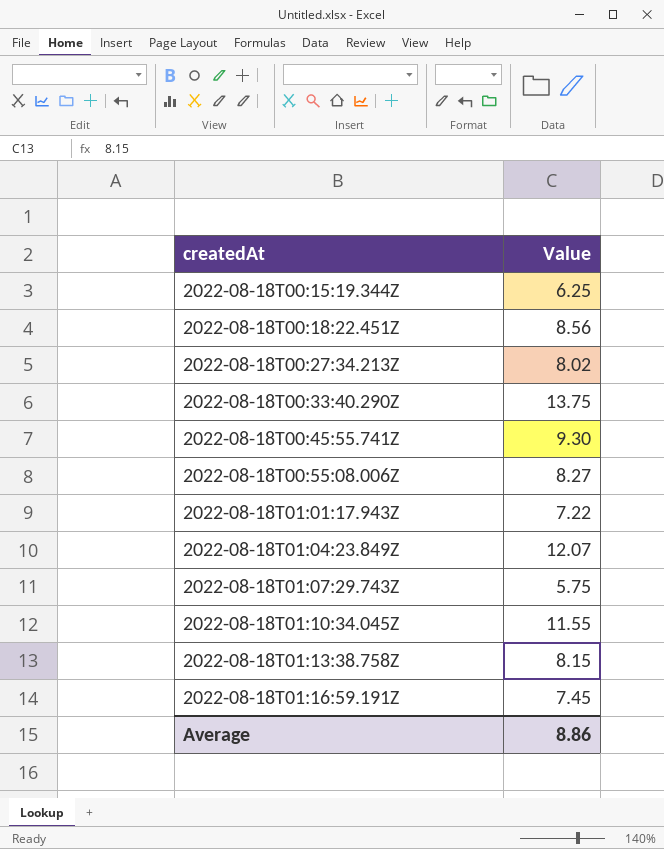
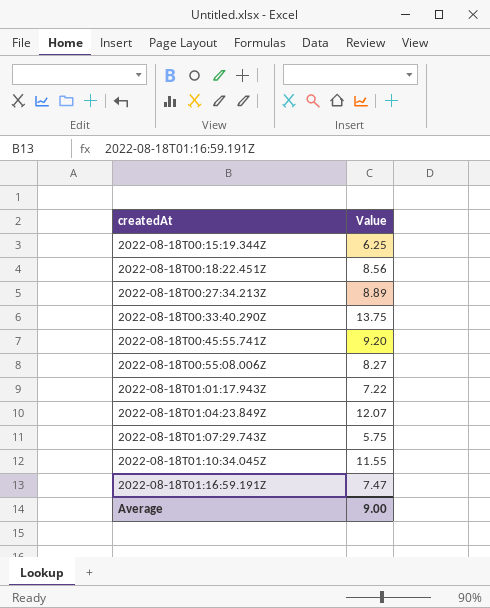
row 2022-08-18T01:13:38.758Z: 8.15 -> none
2022-08-18T00:27:34.213Z | Value: 8.02 -> 8.89
2022-08-18T00:45:55.741Z | Value: 9.30 -> 9.20
2022-08-18T01:16:59.191Z | Value: 7.45 -> 7.47
Average | Value: 8.86 -> 9.00

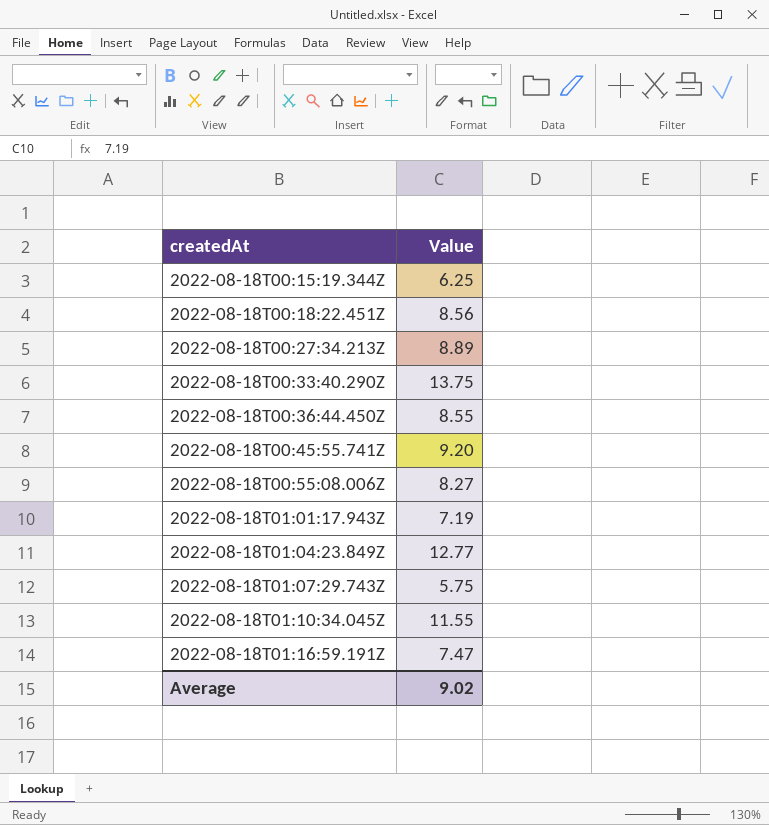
row 2022-08-18T00:36:44.450Z: none -> 8.55
2022-08-18T01:01:17.943Z | Value: 7.22 -> 7.19
2022-08-18T01:04:23.849Z | Value: 12.07 -> 12.77
Average | Value: 9.00 -> 9.02

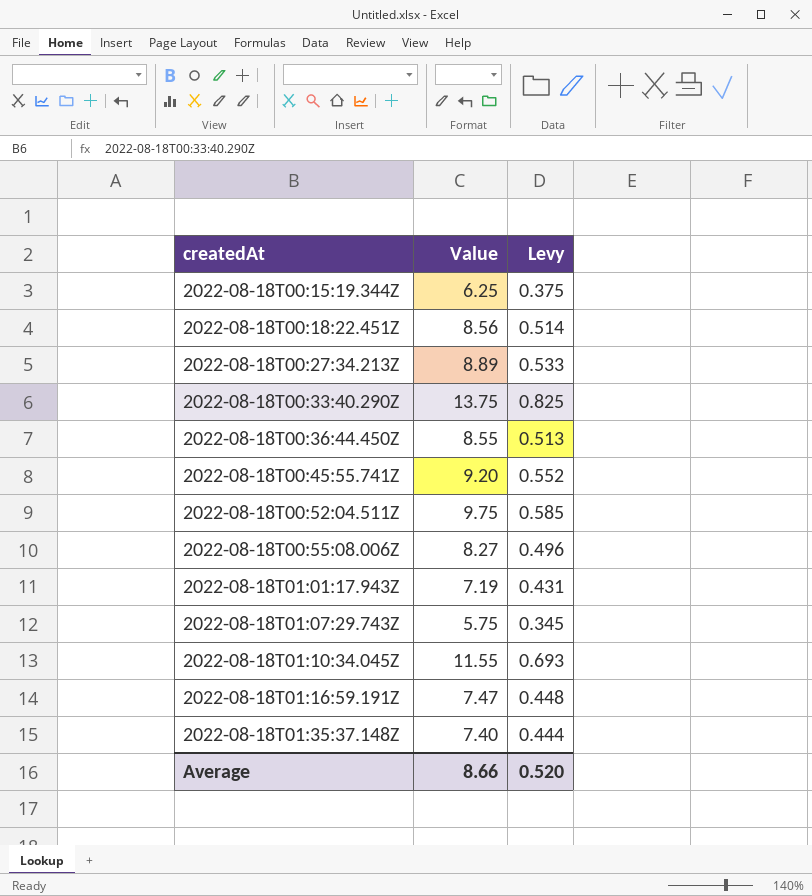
column Levy | formula: none -> [Value] * 0.06
row 2022-08-18T01:04:23.849Z: 12.77 -> none
row 2022-08-18T00:52:04.511Z: none -> 9.75 | 0.585
row 2022-08-18T01:35:37.148Z: none -> 7.40 | 0.444
Average | Value: 9.02 -> 8.66

